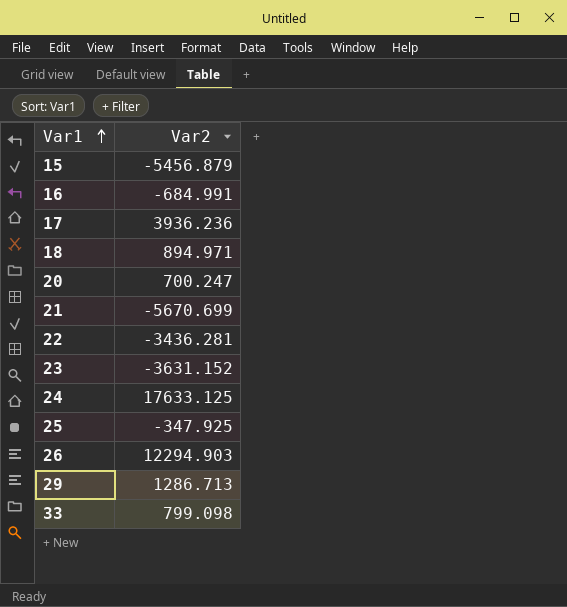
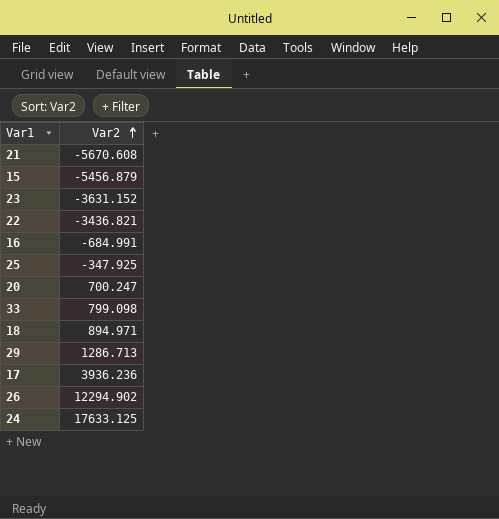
row order: Var1 ascending -> Var2 ascending
21 | Var2: -5670.699 -> -5670.608
22 | Var2: -3436.281 -> -3436.821
26 | Var2: 12294.903 -> 12294.902

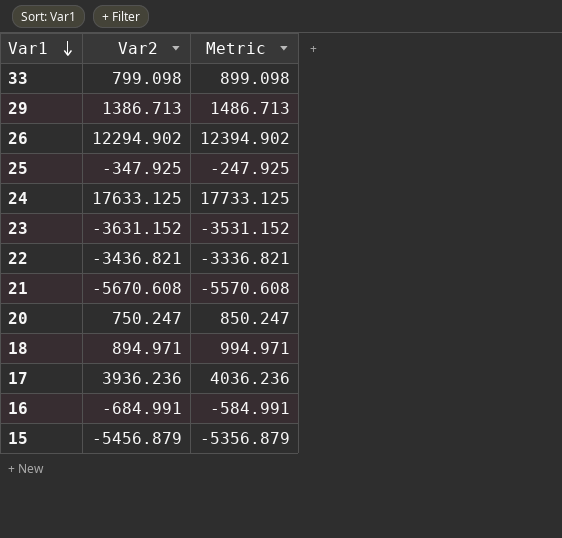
row order: Var2 ascending -> Var1 descending
column Metric | formula: none -> [Var2] + 100
29 | Var2: 1286.713 -> 1386.713
20 | Var2: 700.247 -> 750.247

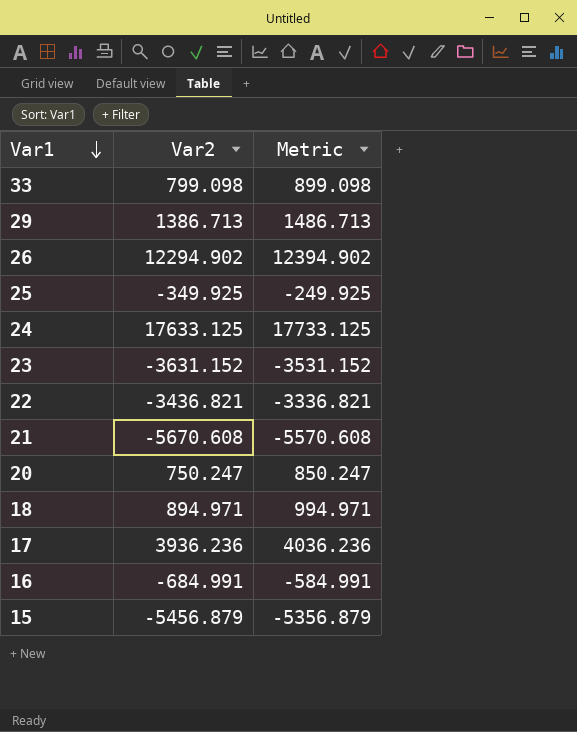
25 | Var2: -347.925 -> -349.925
25 | Metric: -247.925 -> -249.925

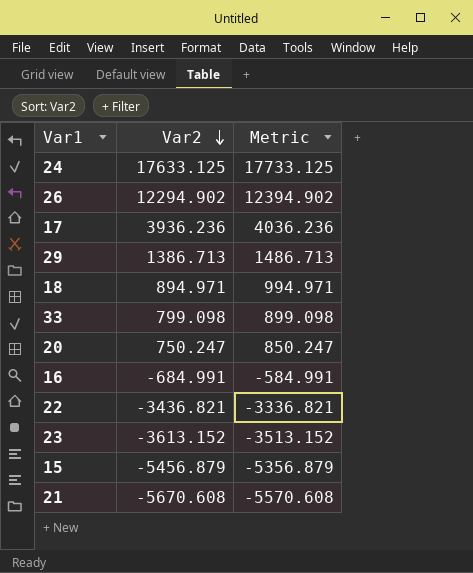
row order: Var1 descending -> Var2 descending
row 25: -349.925 | -249.925 -> none
23 | Var2: -3631.152 -> -3613.152
23 | Metric: -3531.152 -> -3513.152

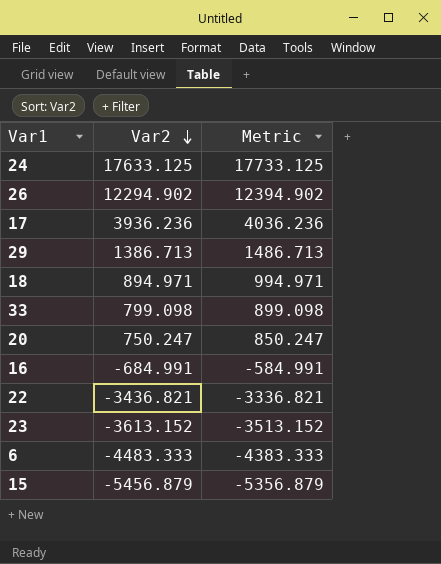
row 21: -5670.608 | -5570.608 -> none
row 6: none -> -4483.333 | -4383.333

